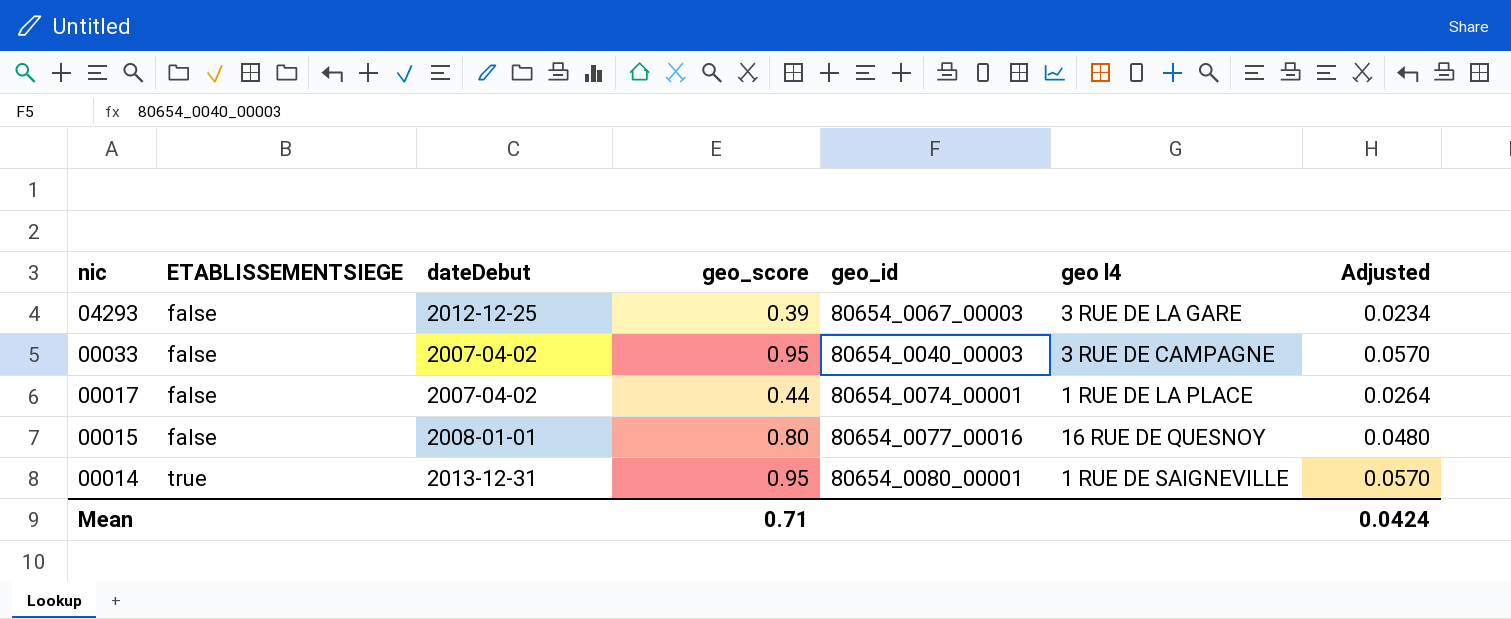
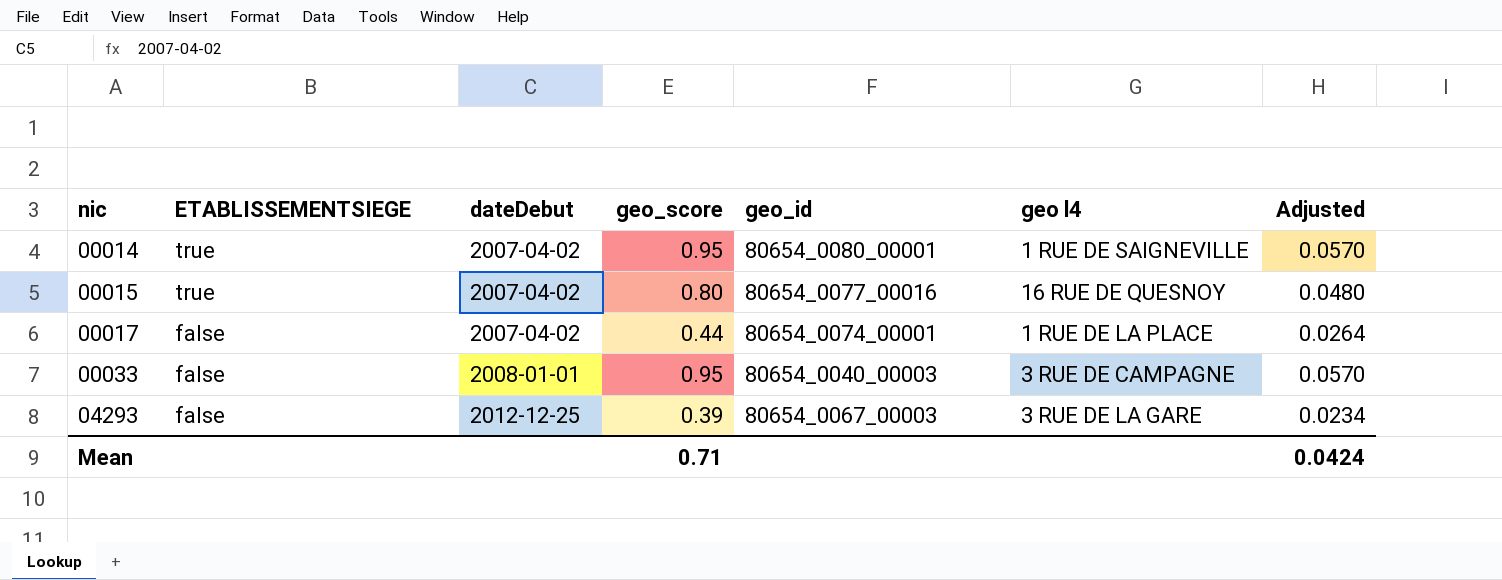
row order: nic descending -> nic ascending
00014 | dateDebut: 2013-12-31 -> 2007-04-02
00015 | ETABLISSEMENTSIEGE: false -> true
00015 | dateDebut: 2008-01-01 -> 2007-04-02
00033 | dateDebut: 2007-04-02 -> 2008-01-01

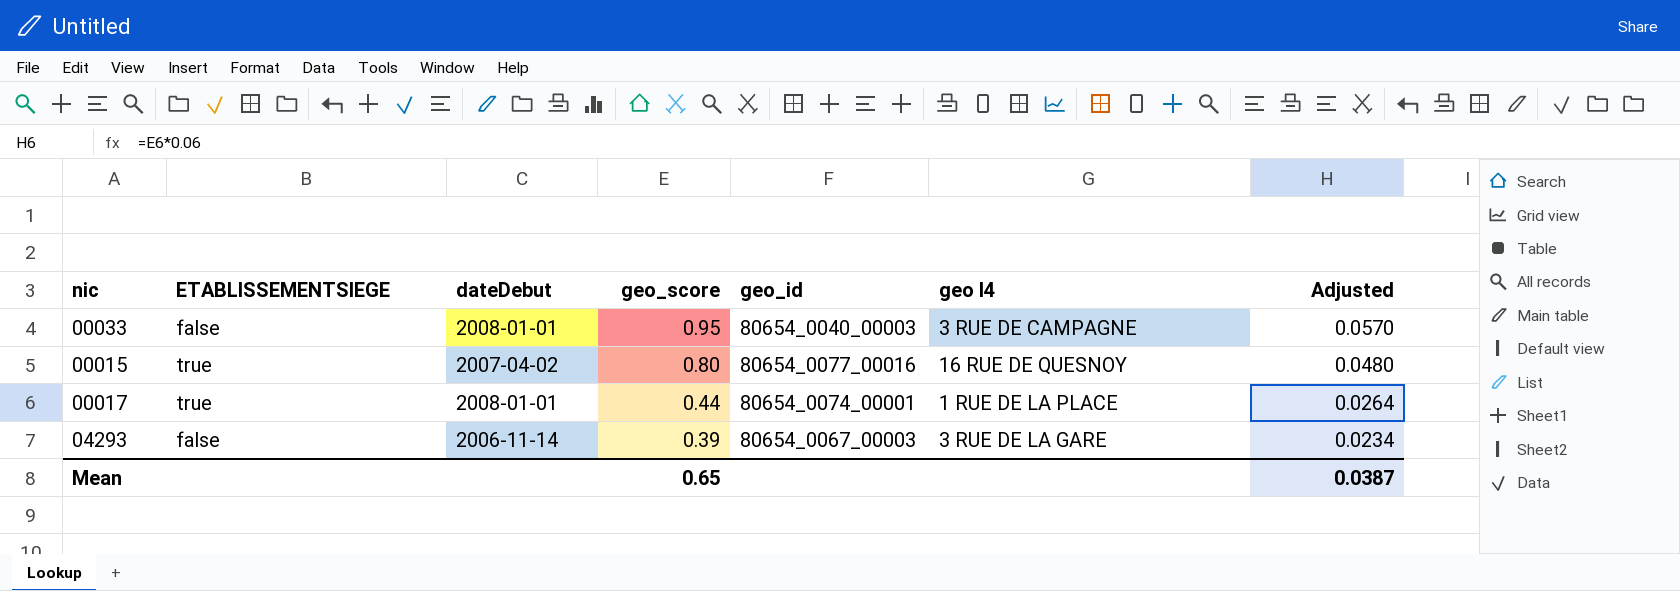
row order: nic ascending -> geo_score descending
row 00014: true | 2007-04-02 | 0.95 | 80654_0080_00001 | 1 RUE DE SAIGNEVILLE | 0.0570 -> none
00017 | ETABLISSEMENTSIEGE: false -> true
00017 | dateDebut: 2007-04-02 -> 2008-01-01
04293 | dateDebut: 2012-12-25 -> 2006-11-14
Mean | geo_score: 0.71 -> 0.65
Mean | Adjusted: 0.0424 -> 0.0387

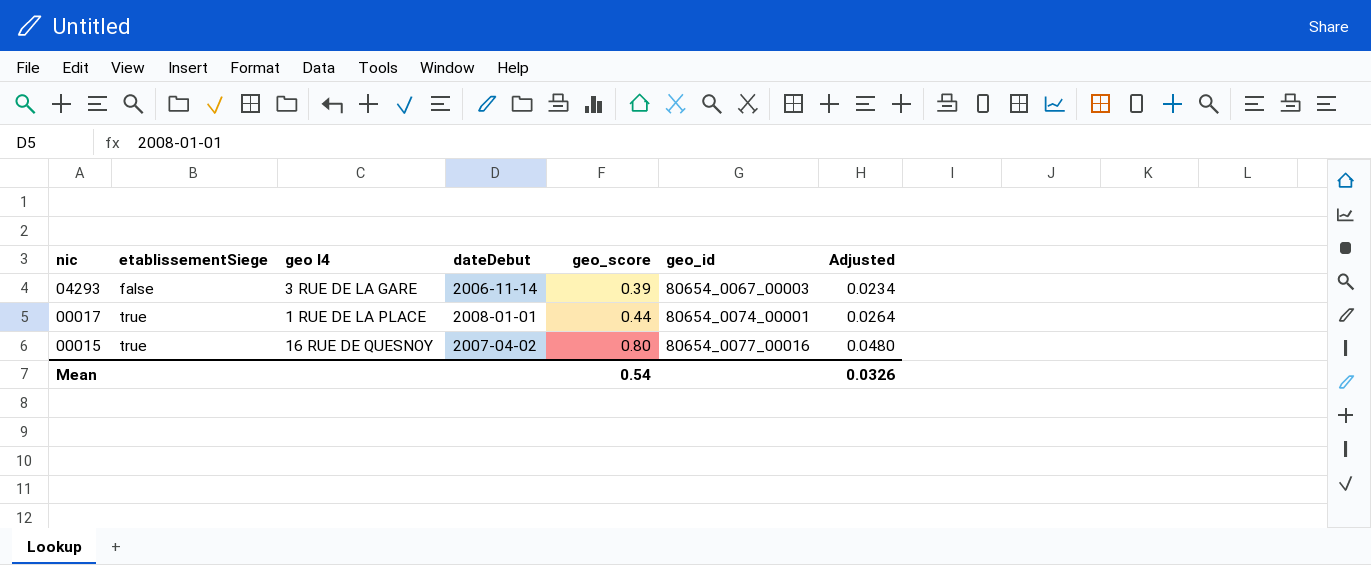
row order: geo_score descending -> nic descending
column name: ETABLISSEMENTSIEGE -> etablissementSiege
column geo l4 | position: 6 -> 3
row 00033: false | 2008-01-01 | 0.95 | 80654_0040_00003 | 3 RUE DE CAMPAGNE | 0.0570 -> none
Mean | geo_score: 0.65 -> 0.54
Mean | Adjusted: 0.0387 -> 0.0326

